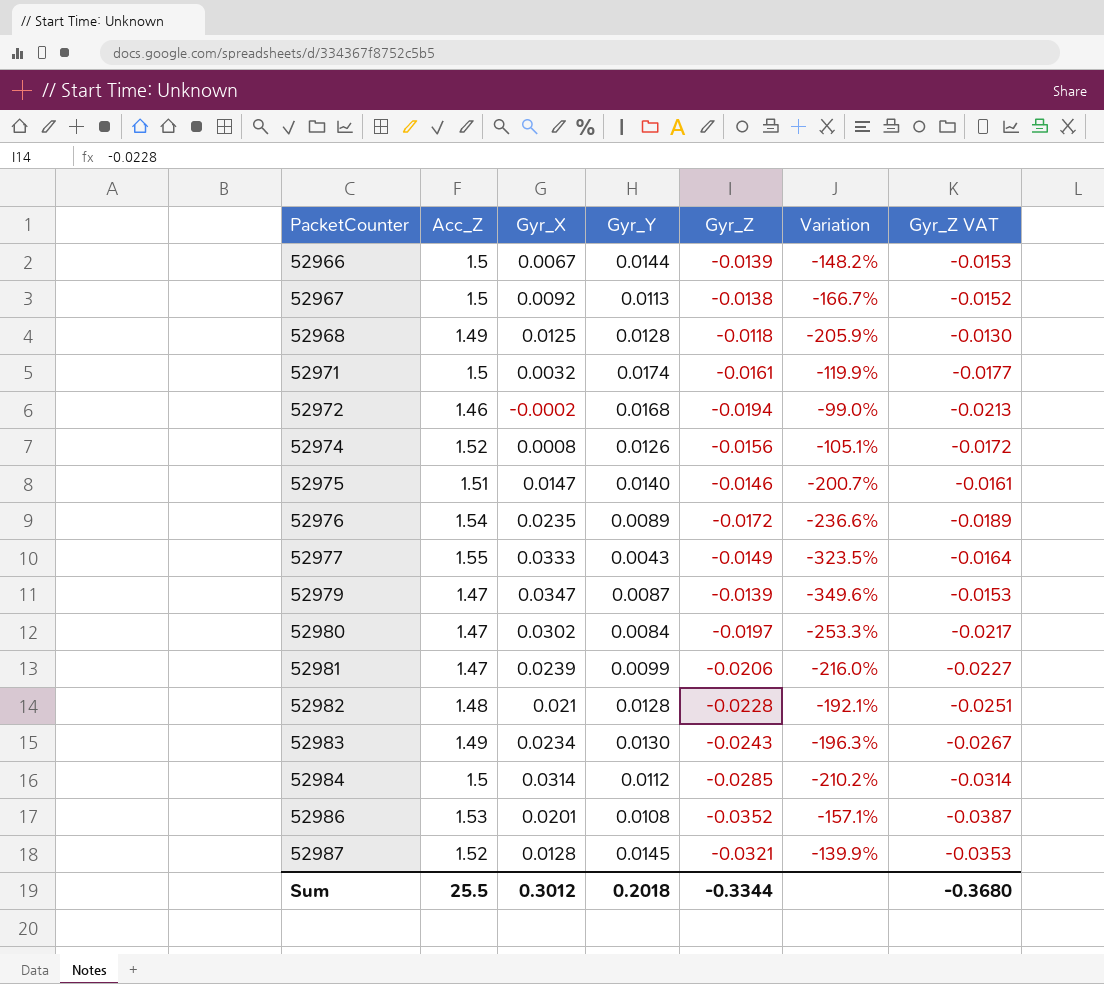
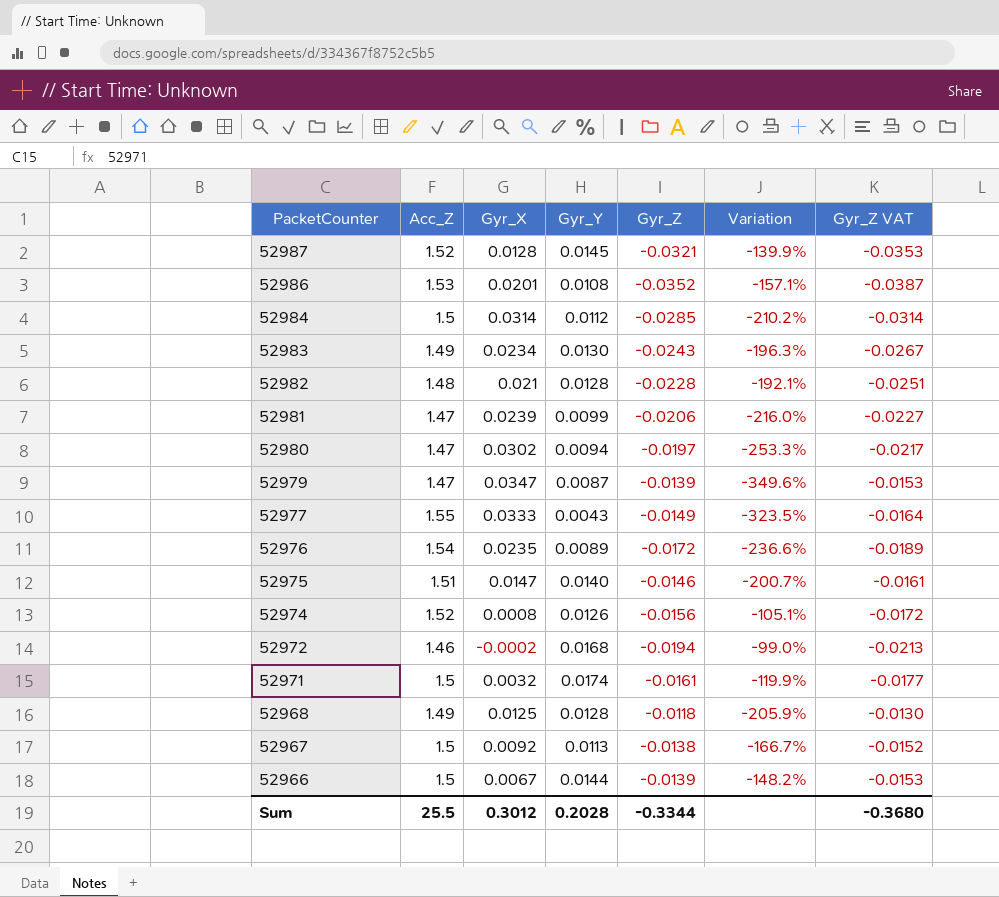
row order: PacketCounter ascending -> PacketCounter descending
52980 | Gyr_Y: 0.0084 -> 0.0094
Sum | Gyr_Y: 0.2018 -> 0.2028

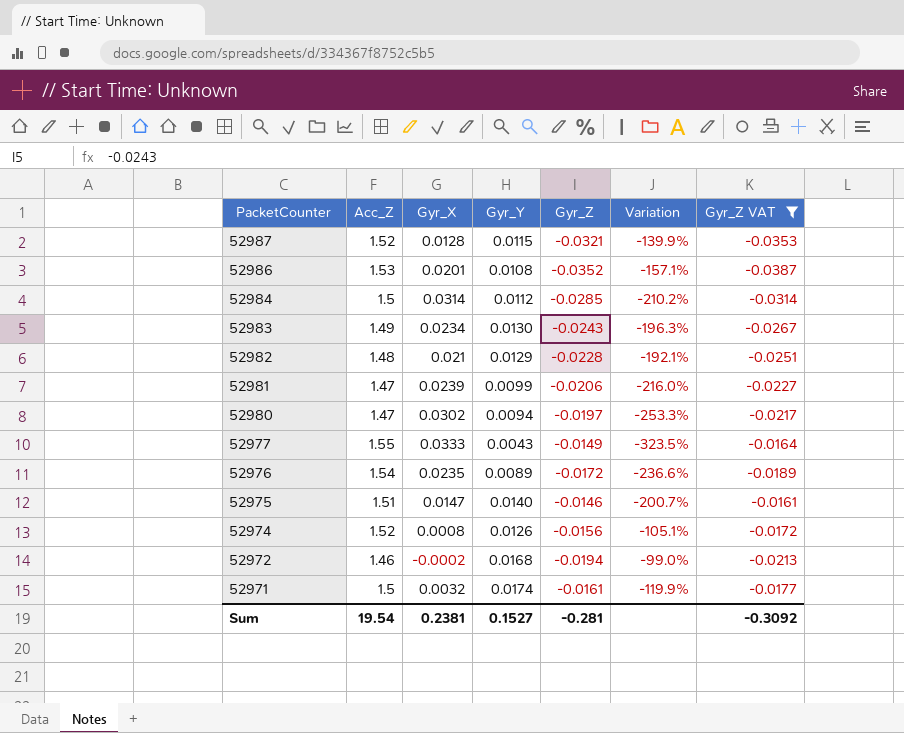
filter: none -> Gyr_Z VAT <= -0.0161
52987 | Gyr_Y: 0.0145 -> 0.0115
52982 | Gyr_Y: 0.0128 -> 0.0129
Sum | Acc_Z: 25.5 -> 19.54
Sum | Gyr_X: 0.3012 -> 0.2381
Sum | Gyr_Y: 0.2028 -> 0.1527
Sum | Gyr_Z: -0.3344 -> -0.281
Sum | Gyr_Z VAT: -0.3680 -> -0.3092

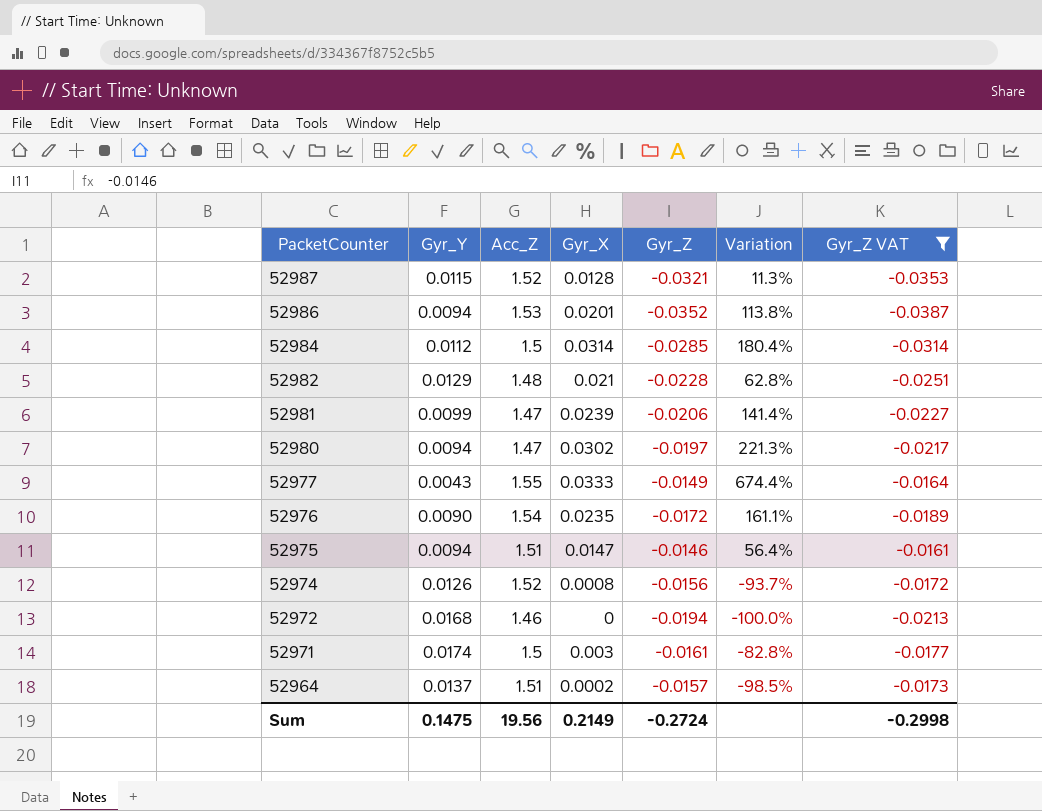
column Gyr_Y | position: 4 -> 2
column Variation | formula: ([Gyr_X] - [Gyr_Z]) / [Gyr_Z] -> ([Gyr_X] - [Gyr_Y]) / [Gyr_Y]
row 52983: 1.49 | 0.0234 | 0.0130 | -0.0243 | -196.3% | -0.0267 -> none
52986 | Gyr_Y: 0.0108 -> 0.0094
52976 | Gyr_Y: 0.0089 -> 0.0090
52975 | Gyr_Y: 0.0140 -> 0.0094
52972 | Gyr_X: -0.0002 -> 0
52971 | Gyr_X: 0.0032 -> 0.003
row 52964: none -> 0.0137 | 1.51 | 0.0002 | -0.0157 | -98.5% | -0.0173
Sum | Gyr_Y: 0.1527 -> 0.1475
Sum | Acc_Z: 19.54 -> 19.56
Sum | Gyr_X: 0.2381 -> 0.2149
Sum | Gyr_Z: -0.281 -> -0.2724
Sum | Gyr_Z VAT: -0.3092 -> -0.2998

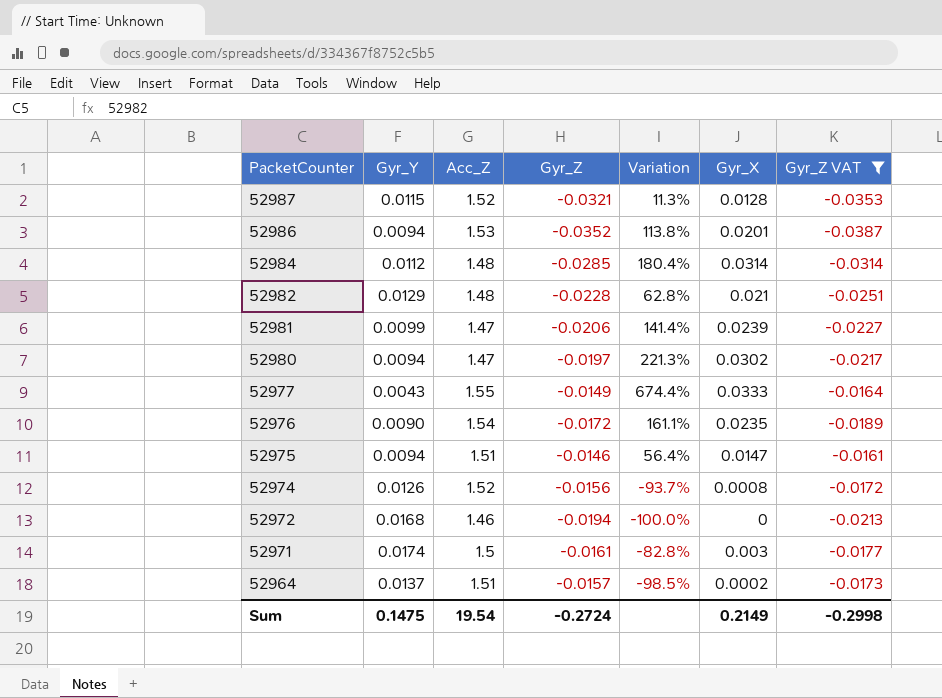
column Gyr_X | position: 4 -> 6
52984 | Acc_Z: 1.5 -> 1.48
Sum | Acc_Z: 19.56 -> 19.54

